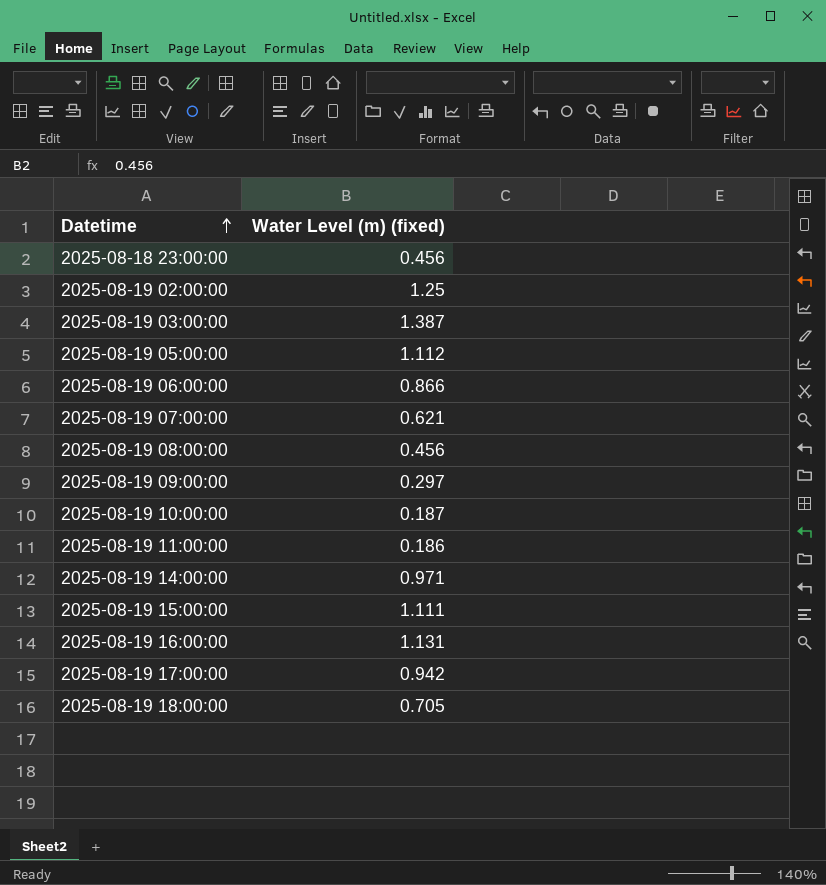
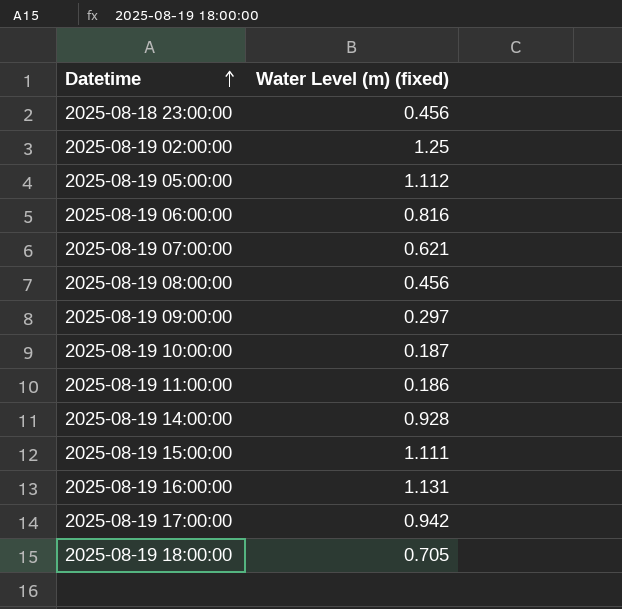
row 2025-08-19 03:00:00: 1.387 -> none
2025-08-19 06:00:00 | Water Level (m) (fixed): 0.866 -> 0.816
2025-08-19 14:00:00 | Water Level (m) (fixed): 0.971 -> 0.928

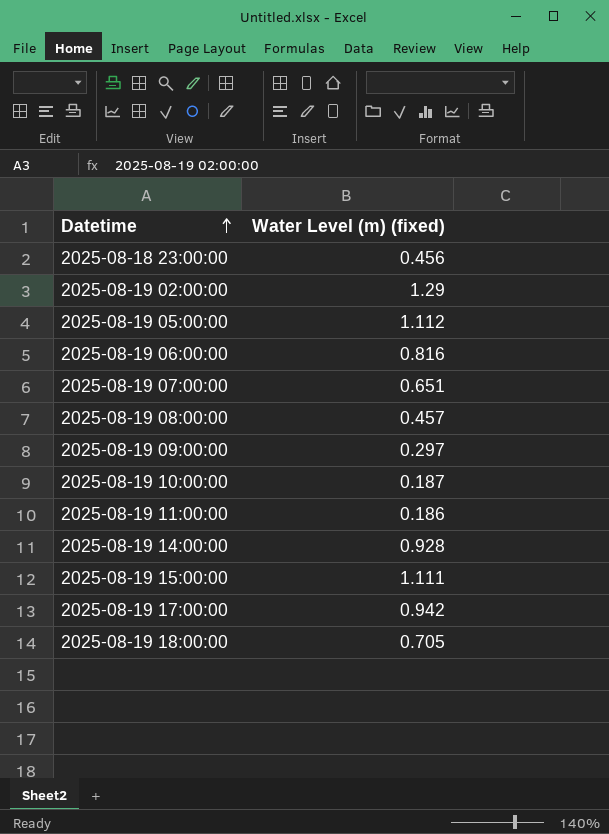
row 2025-08-19 16:00:00: 1.131 -> none
2025-08-19 02:00:00 | Water Level (m) (fixed): 1.25 -> 1.29
2025-08-19 07:00:00 | Water Level (m) (fixed): 0.621 -> 0.651
2025-08-19 08:00:00 | Water Level (m) (fixed): 0.456 -> 0.457

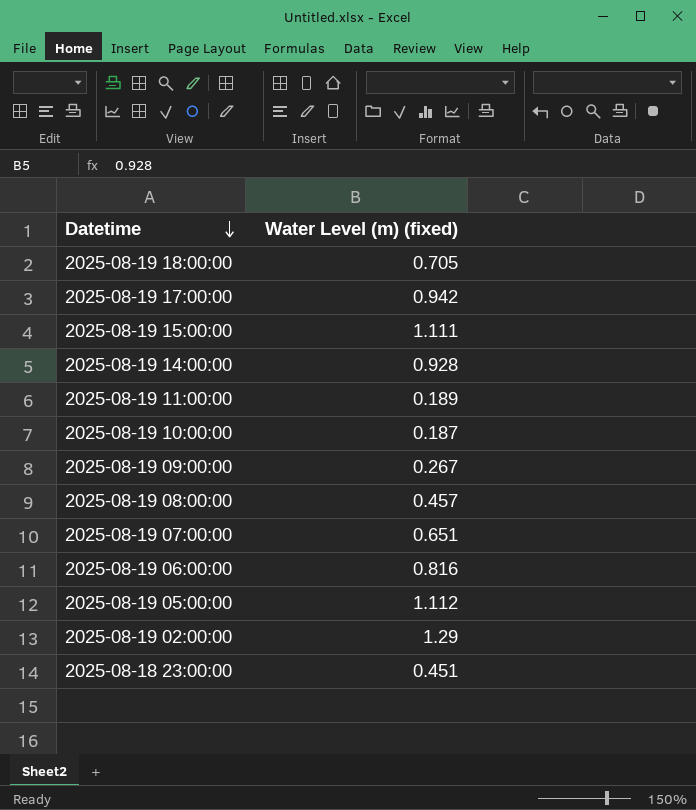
row order: Datetime ascending -> Datetime descending
2025-08-19 11:00:00 | Water Level (m) (fixed): 0.186 -> 0.189
2025-08-19 09:00:00 | Water Level (m) (fixed): 0.297 -> 0.267
2025-08-18 23:00:00 | Water Level (m) (fixed): 0.456 -> 0.451

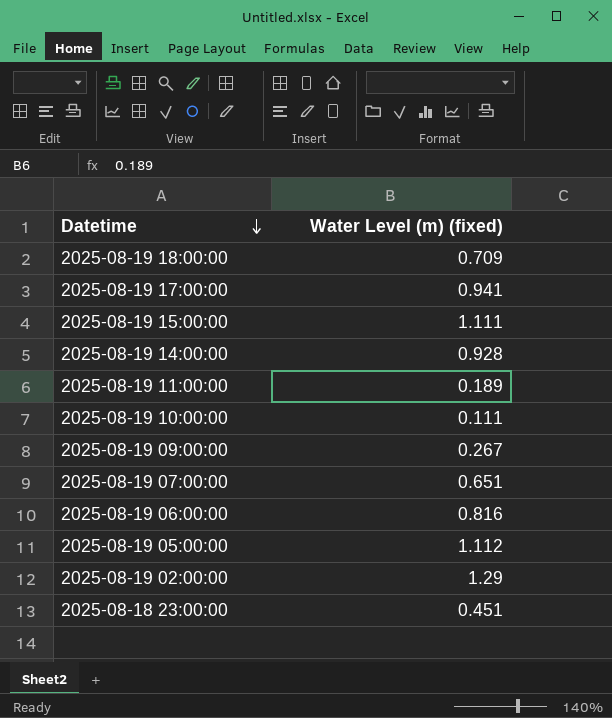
row 2025-08-19 08:00:00: 0.457 -> none
2025-08-19 18:00:00 | Water Level (m) (fixed): 0.705 -> 0.709
2025-08-19 17:00:00 | Water Level (m) (fixed): 0.942 -> 0.941
2025-08-19 10:00:00 | Water Level (m) (fixed): 0.187 -> 0.111

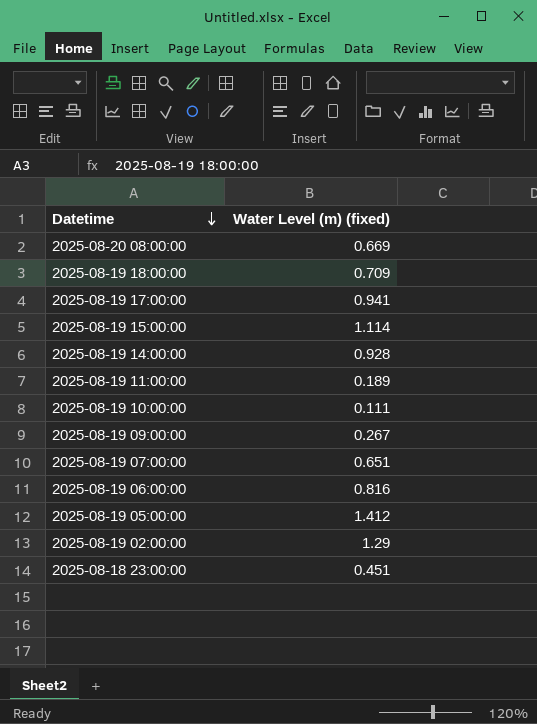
row 2025-08-20 08:00:00: none -> 0.669
2025-08-19 15:00:00 | Water Level (m) (fixed): 1.111 -> 1.114
2025-08-19 05:00:00 | Water Level (m) (fixed): 1.112 -> 1.412

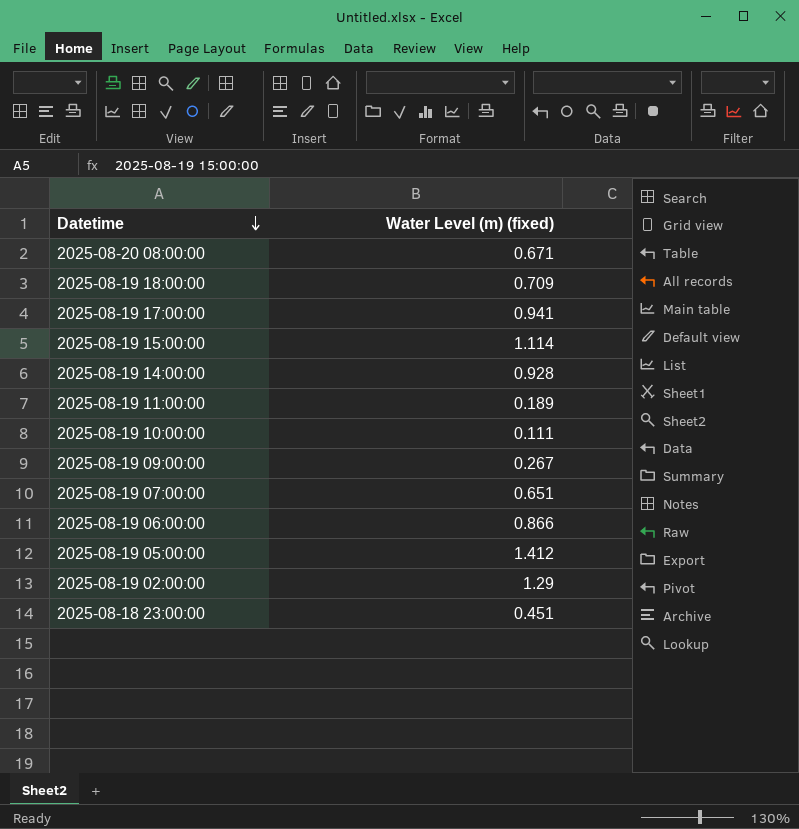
2025-08-20 08:00:00 | Water Level (m) (fixed): 0.669 -> 0.671
2025-08-19 06:00:00 | Water Level (m) (fixed): 0.816 -> 0.866

